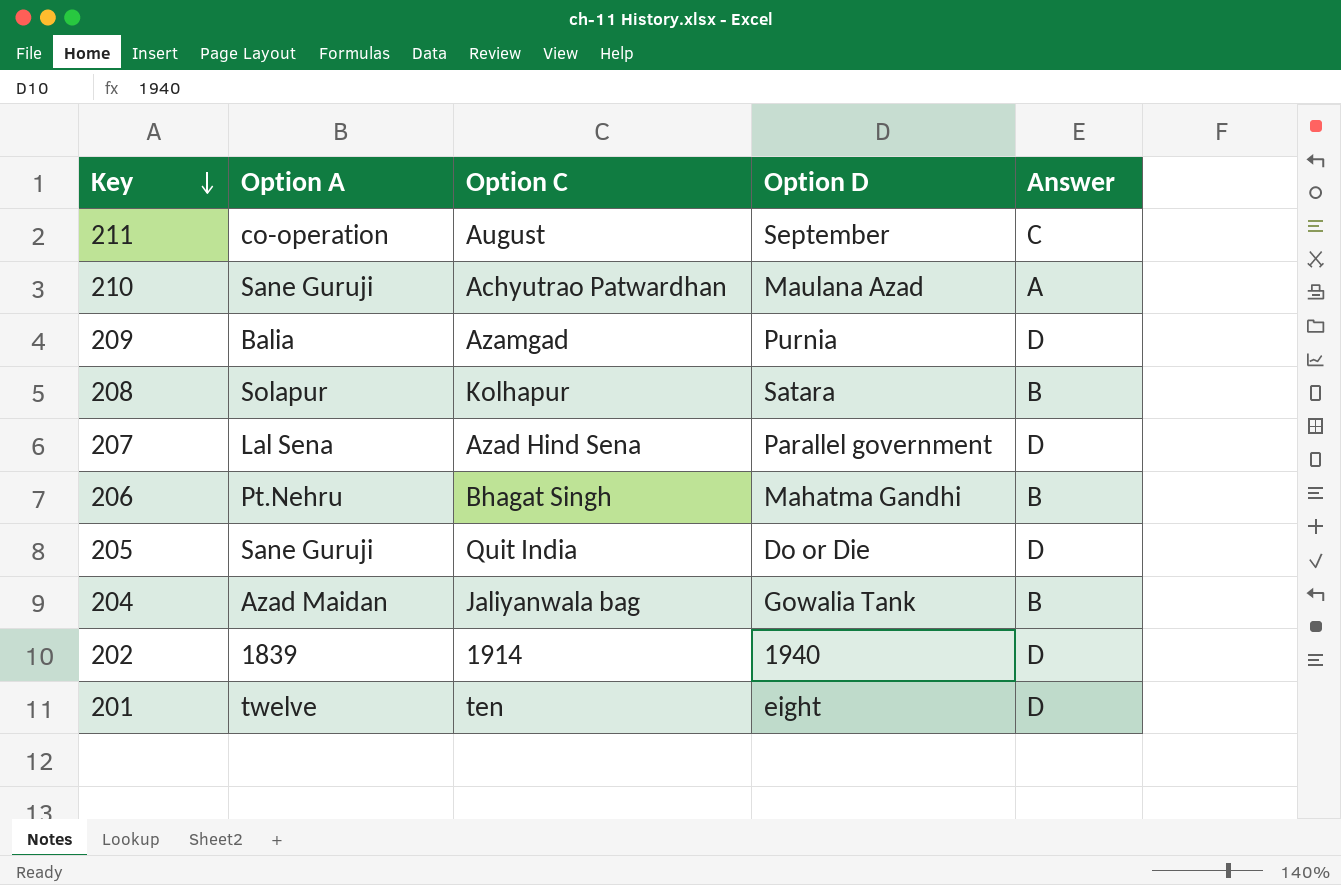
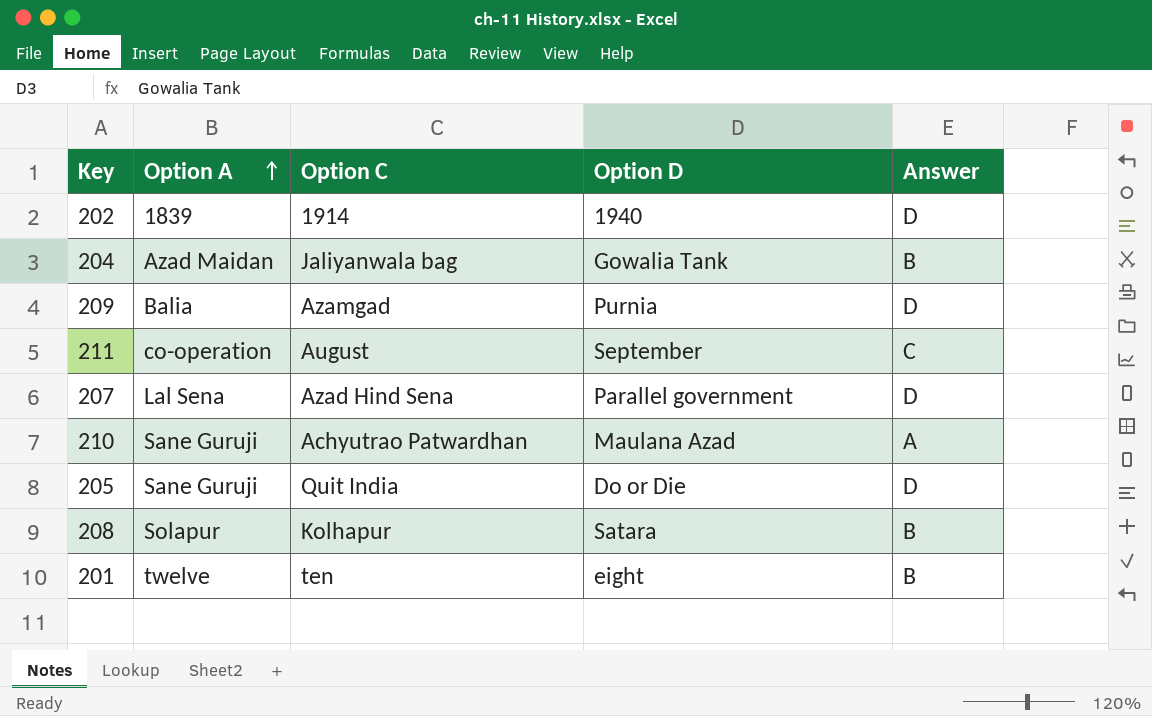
row order: Key descending -> Option A ascending
row 206: Pt.Nehru | Bhagat Singh | Mahatma Gandhi | B -> none
201 | Answer: D -> B

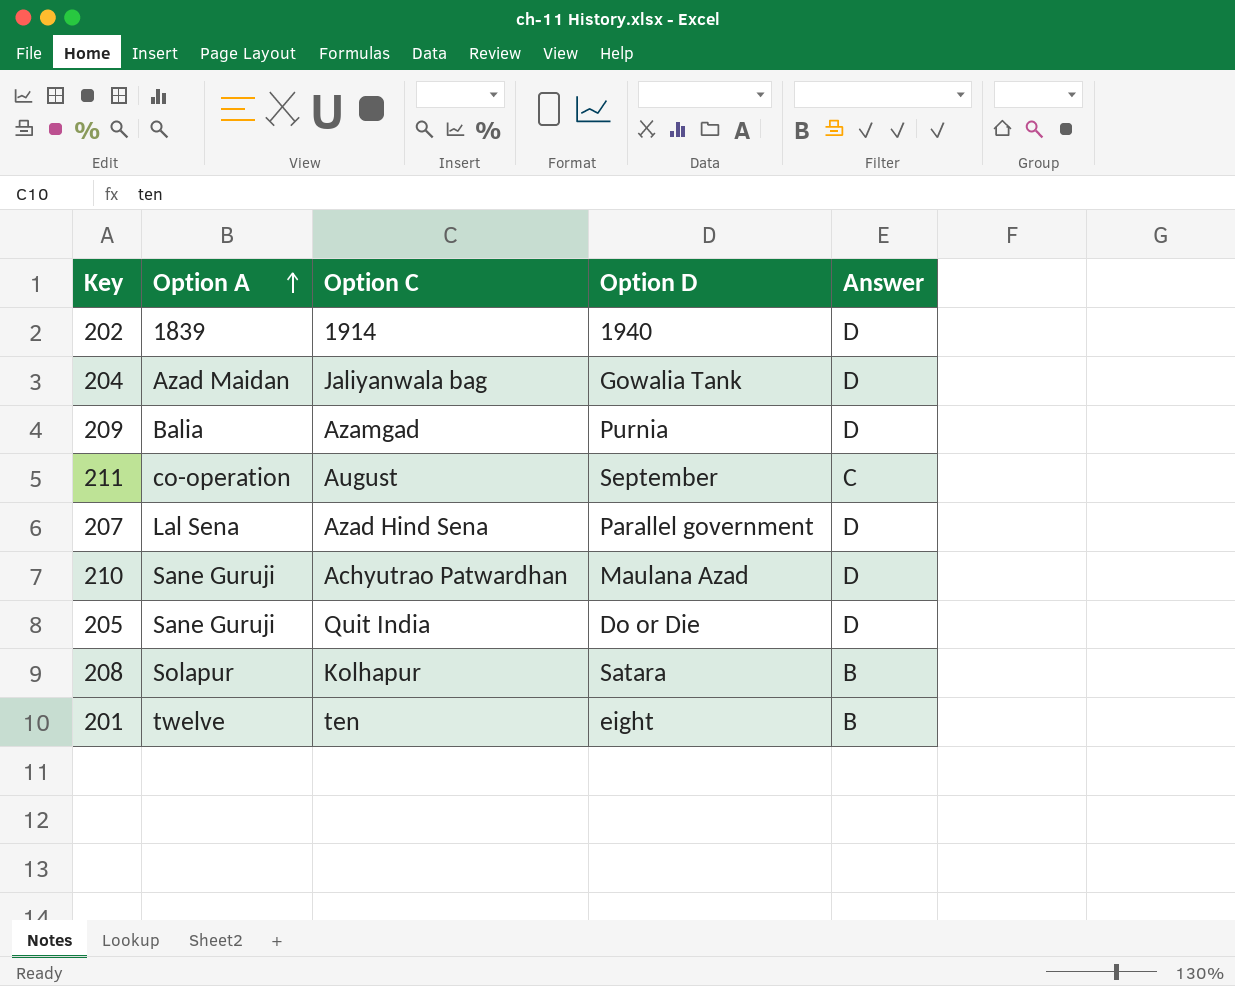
204 | Answer: B -> D
210 | Answer: A -> D

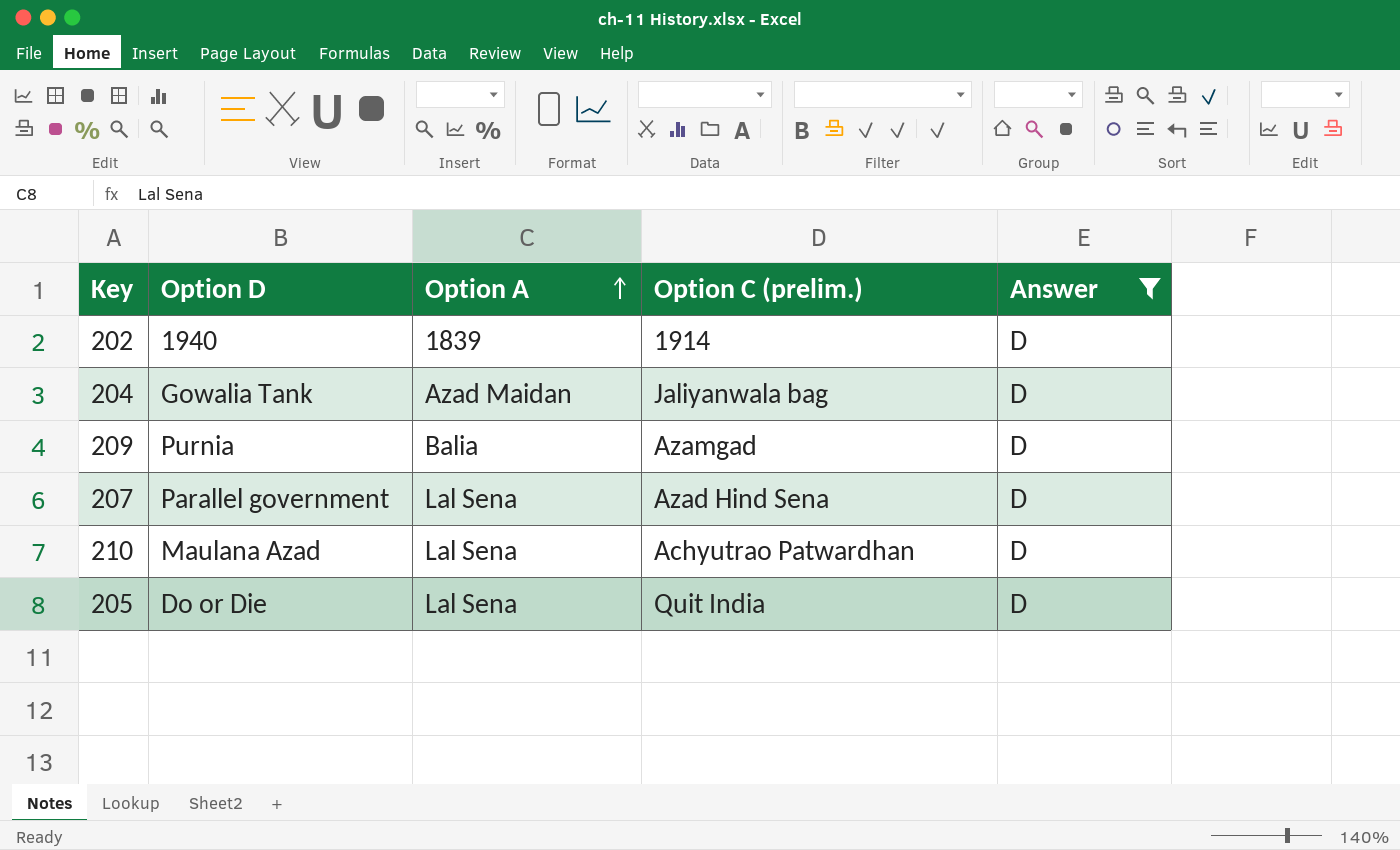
filter: none -> Answer = D
column Option D | position: 4 -> 2
column name: Option C -> Option C (prelim.)
210 | Option A: Sane Guruji -> Lal Sena
205 | Option A: Sane Guruji -> Lal Sena

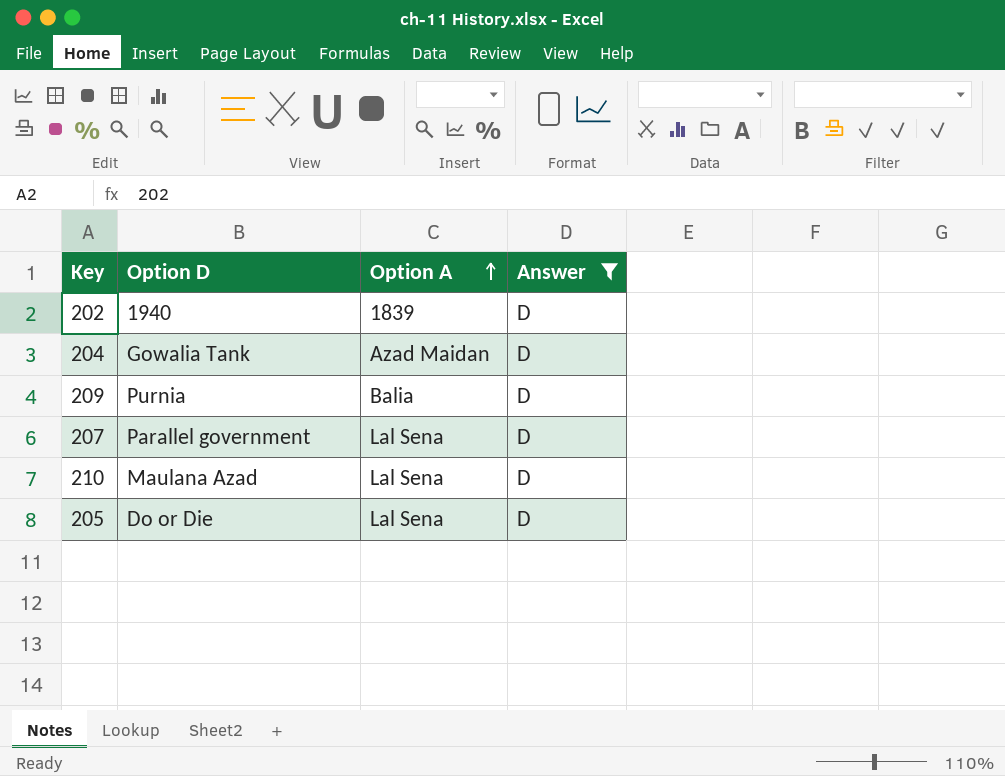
column Option C (prelim.) | position: 4 -> none

